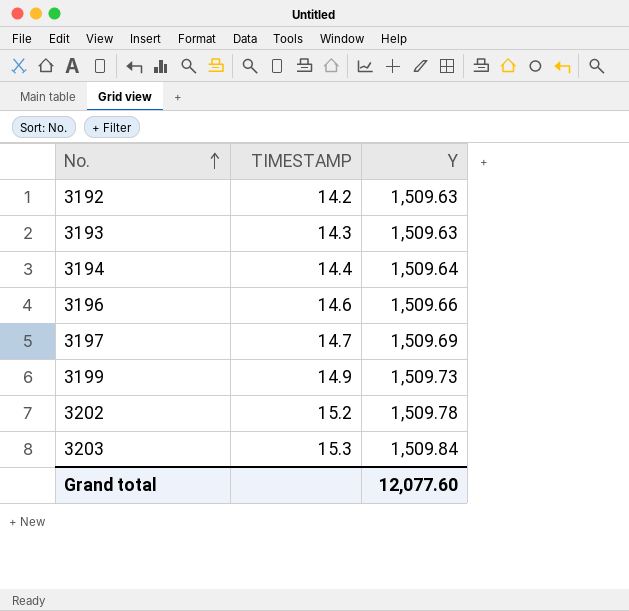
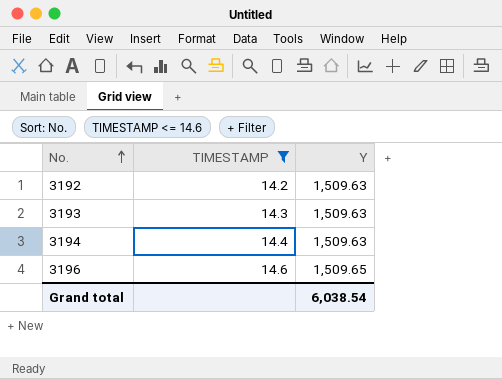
filter: none -> TIMESTAMP <= 14.6
3194 | Y: 1,509.64 -> 1,509.63
3196 | Y: 1,509.66 -> 1,509.65
Grand total | Y: 12,077.60 -> 6,038.54

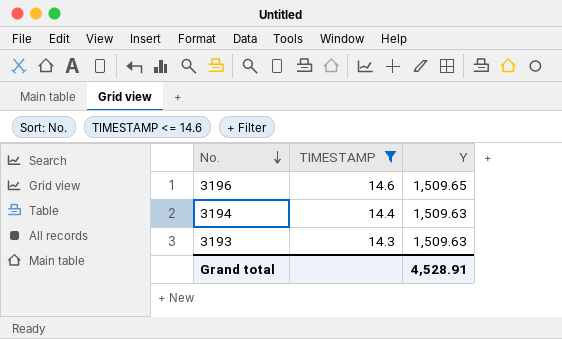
row order: No. ascending -> No. descending
row 3192: 14.2 | 1,509.63 -> none
Grand total | Y: 6,038.54 -> 4,528.91

